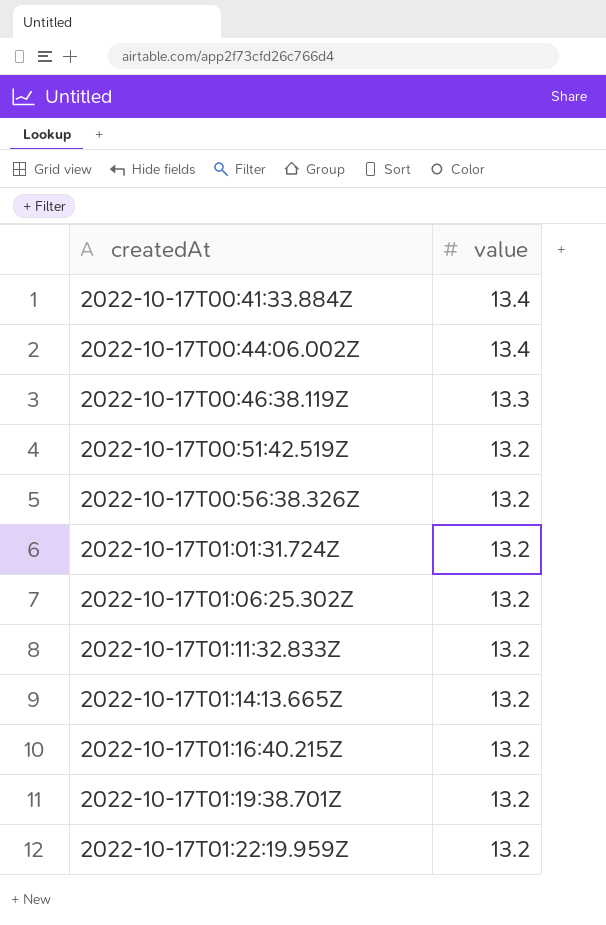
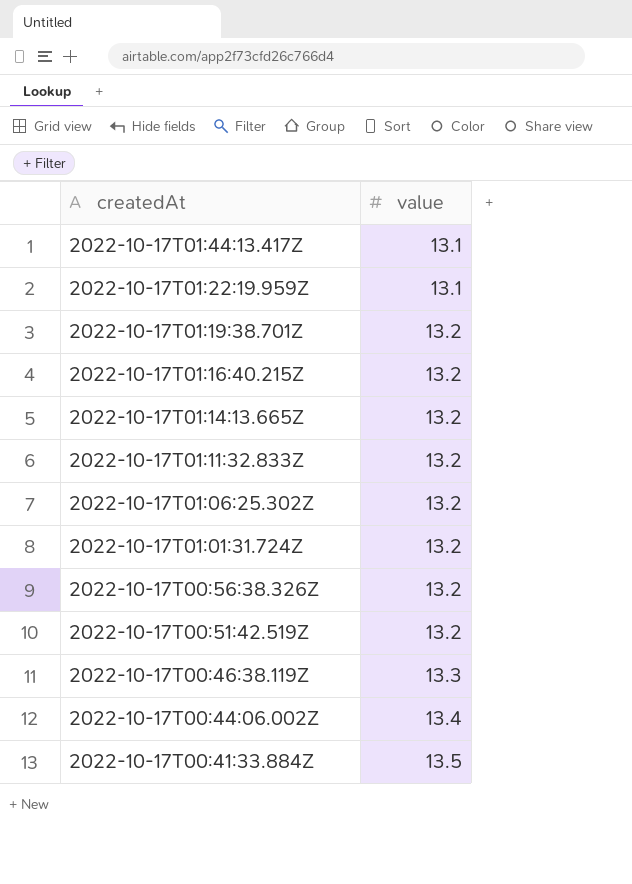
row order: createdAt ascending -> createdAt descending
row 2022-10-17T01:44:13.417Z: none -> 13.1
2022-10-17T01:22:19.959Z | value: 13.2 -> 13.1
2022-10-17T00:41:33.884Z | value: 13.4 -> 13.5

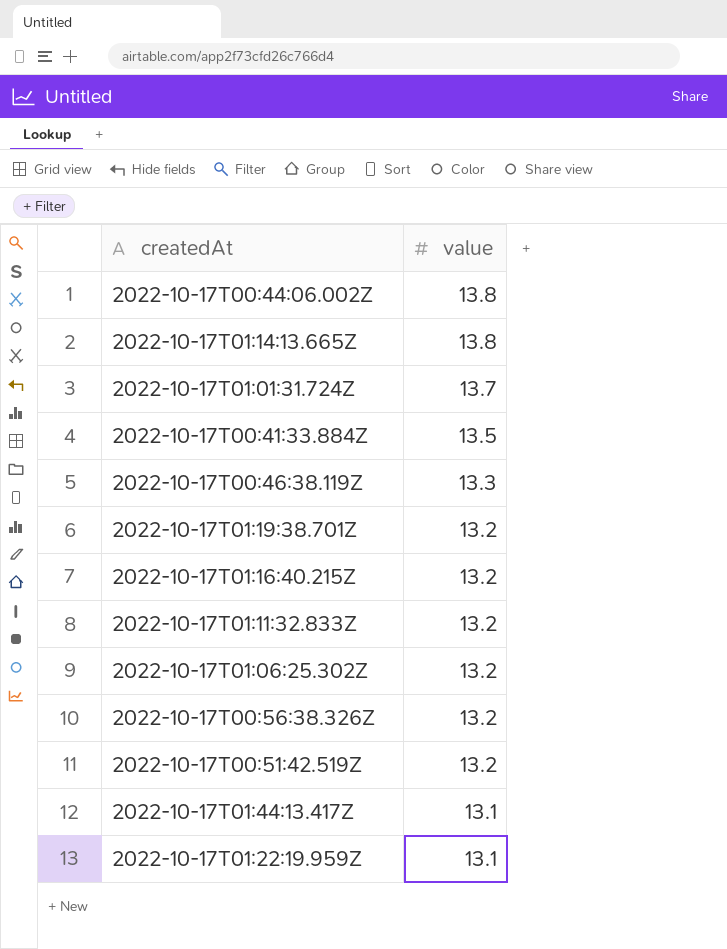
row order: createdAt descending -> value descending
2022-10-17T00:44:06.002Z | value: 13.4 -> 13.8
2022-10-17T01:14:13.665Z | value: 13.2 -> 13.8
2022-10-17T01:01:31.724Z | value: 13.2 -> 13.7

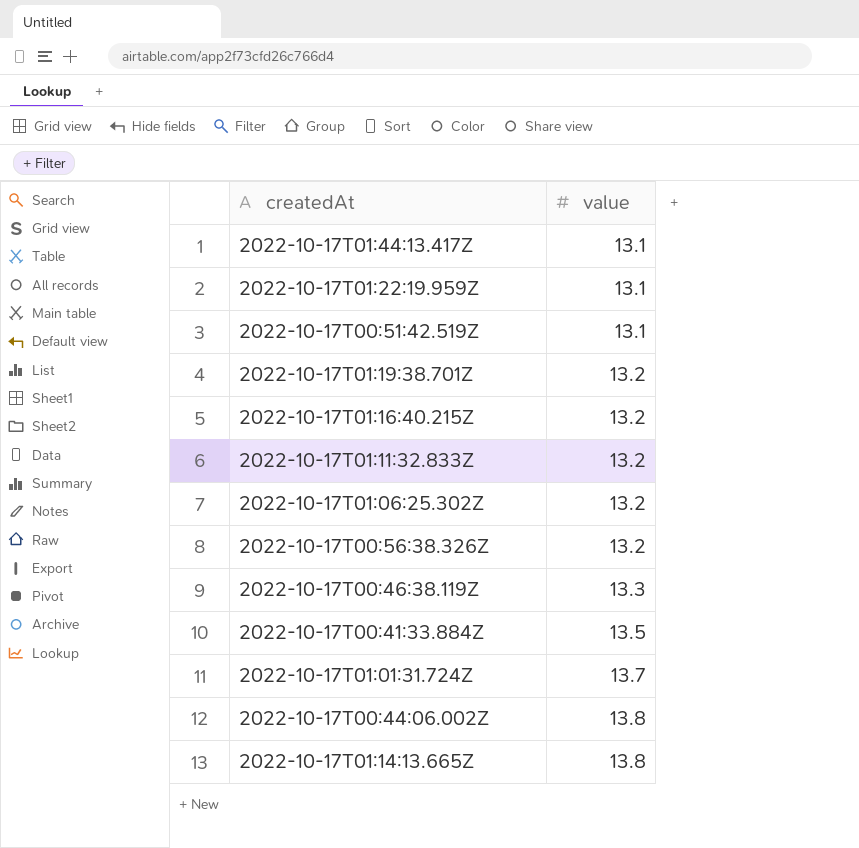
row order: value descending -> value ascending
2022-10-17T00:51:42.519Z | value: 13.2 -> 13.1

